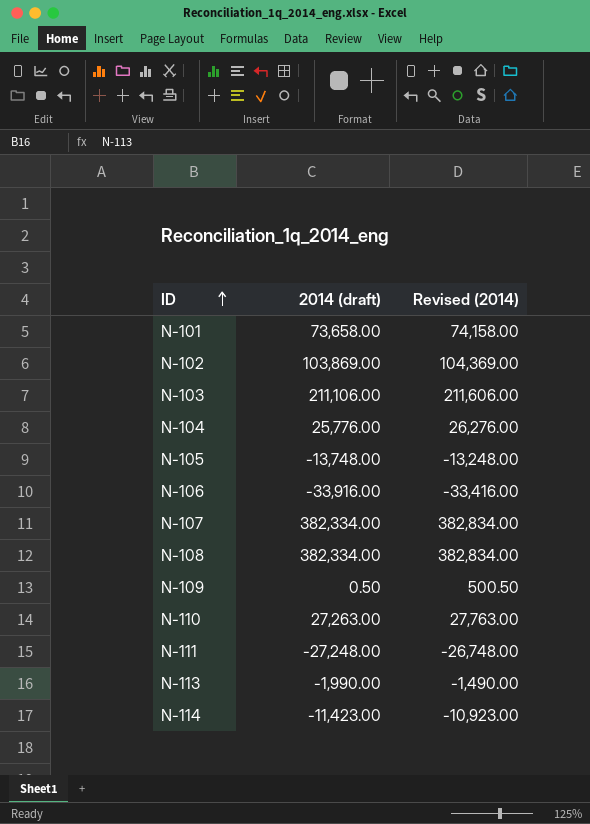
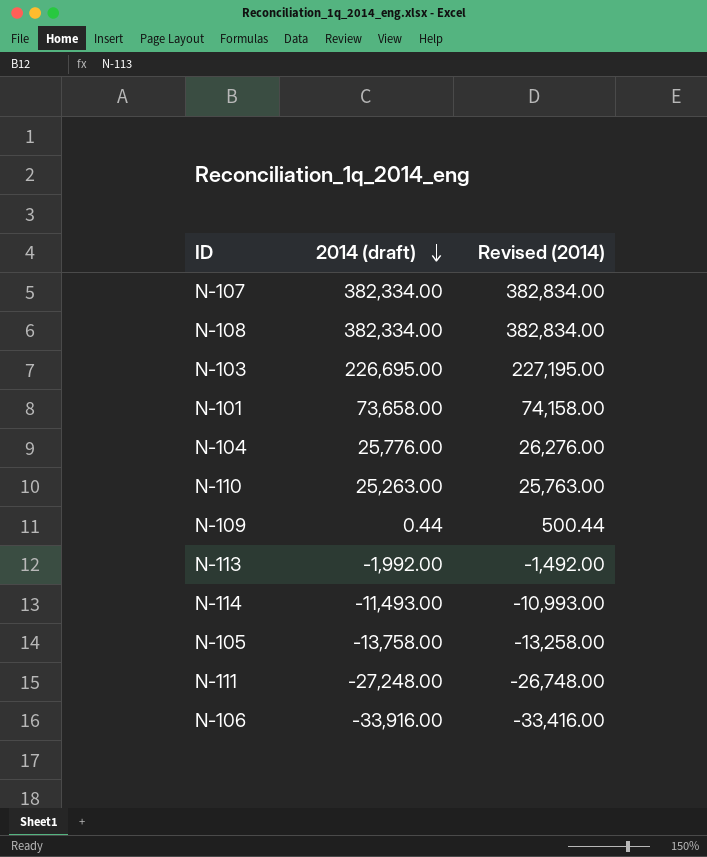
row order: ID ascending -> 2014 (draft) descending
row N-102: 103,869.00 | 104,369.00 -> none
N-103 | 2014 (draft): 211,106.00 -> 226,695.00
N-103 | Revised (2014): 211,606.00 -> 227,195.00
N-110 | 2014 (draft): 27,263.00 -> 25,263.00
N-110 | Revised (2014): 27,763.00 -> 25,763.00
N-109 | 2014 (draft): 0.50 -> 0.44
N-109 | Revised (2014): 500.50 -> 500.44
N-113 | 2014 (draft): -1,990.00 -> -1,992.00
N-113 | Revised (2014): -1,490.00 -> -1,492.00
N-114 | 2014 (draft): -11,423.00 -> -11,493.00
N-114 | Revised (2014): -10,923.00 -> -10,993.00
N-105 | 2014 (draft): -13,748.00 -> -13,758.00
N-105 | Revised (2014): -13,248.00 -> -13,258.00

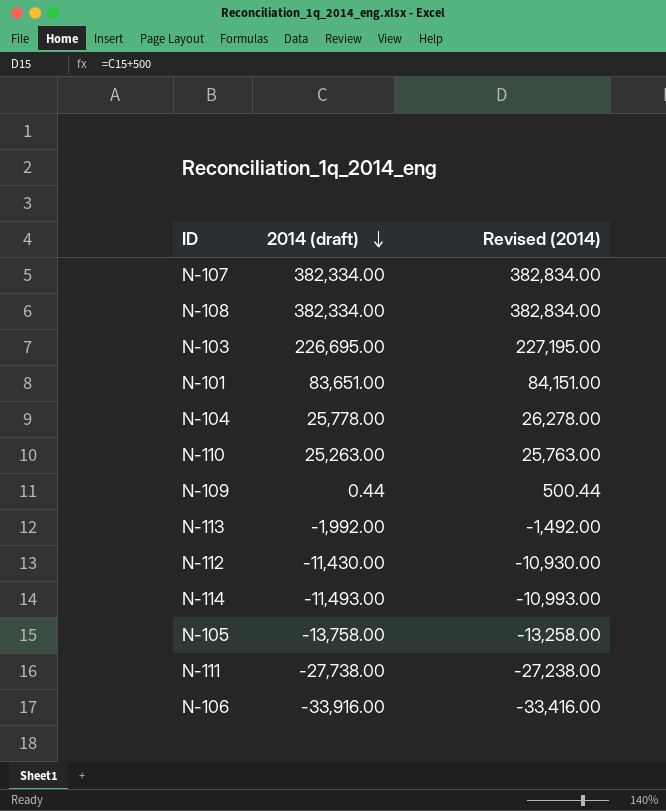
N-101 | 2014 (draft): 73,658.00 -> 83,651.00
N-101 | Revised (2014): 74,158.00 -> 84,151.00
N-104 | 2014 (draft): 25,776.00 -> 25,778.00
N-104 | Revised (2014): 26,276.00 -> 26,278.00
row N-112: none -> -11,430.00 | -10,930.00
N-111 | 2014 (draft): -27,248.00 -> -27,738.00
N-111 | Revised (2014): -26,748.00 -> -27,238.00

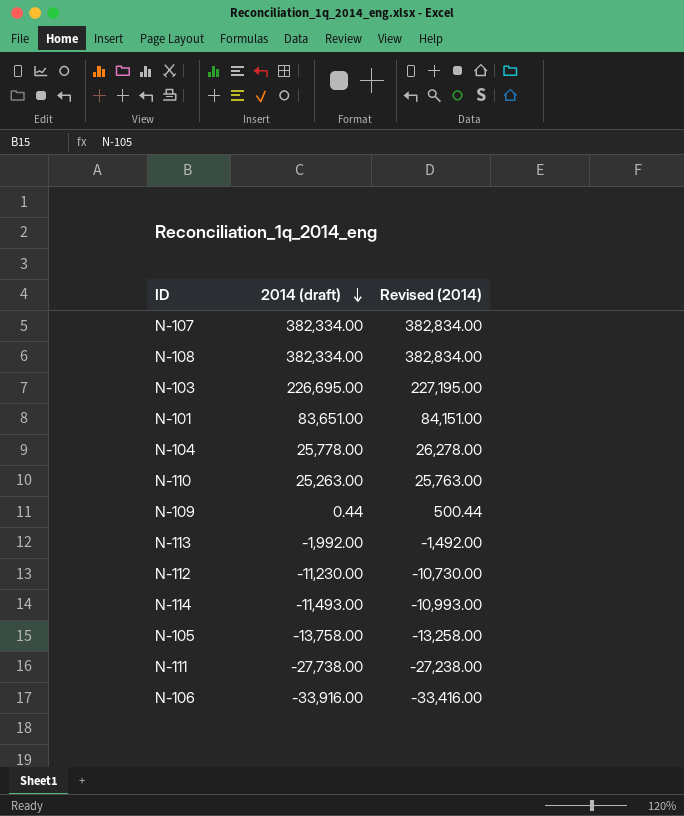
N-112 | 2014 (draft): -11,430.00 -> -11,230.00
N-112 | Revised (2014): -10,930.00 -> -10,730.00

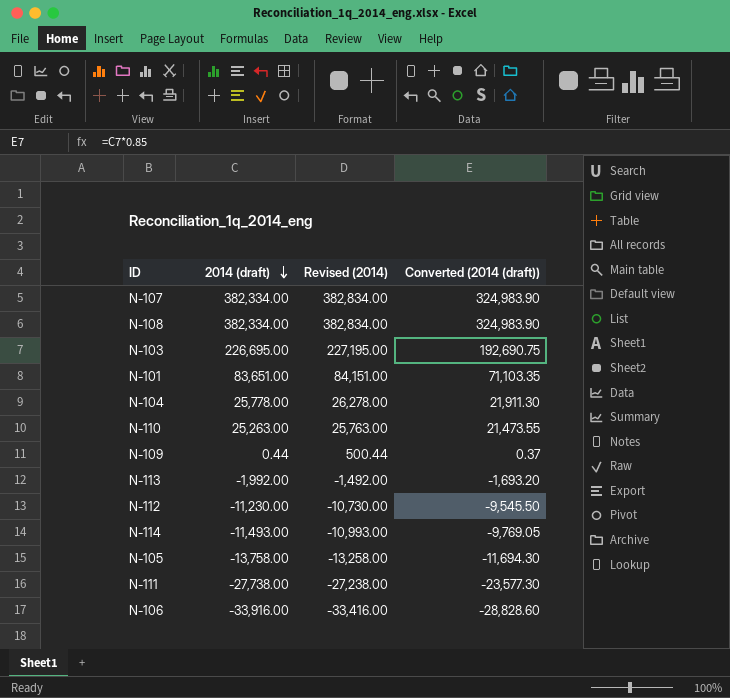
column Converted (2014 (draft)) | formula: none -> [2014 (draft)] * 0.85

